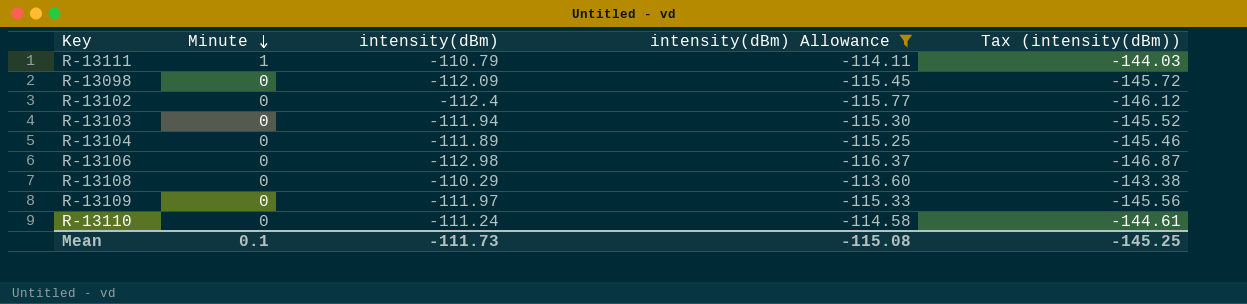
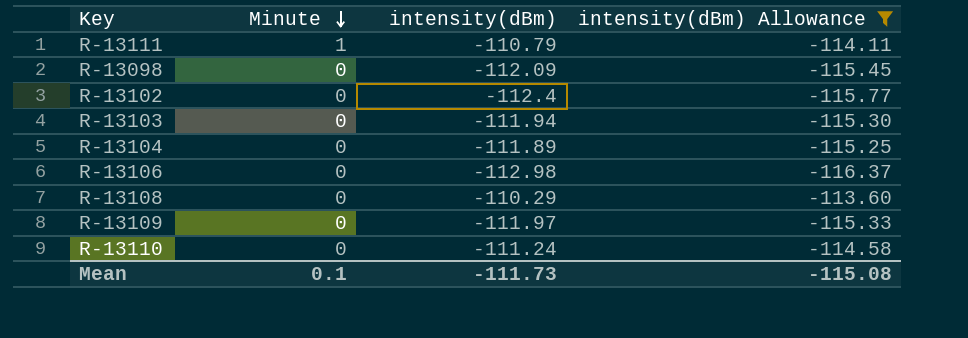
column Tax (intensity(dBm)) | formula: [intensity(dBm)] * 1.3 -> none

